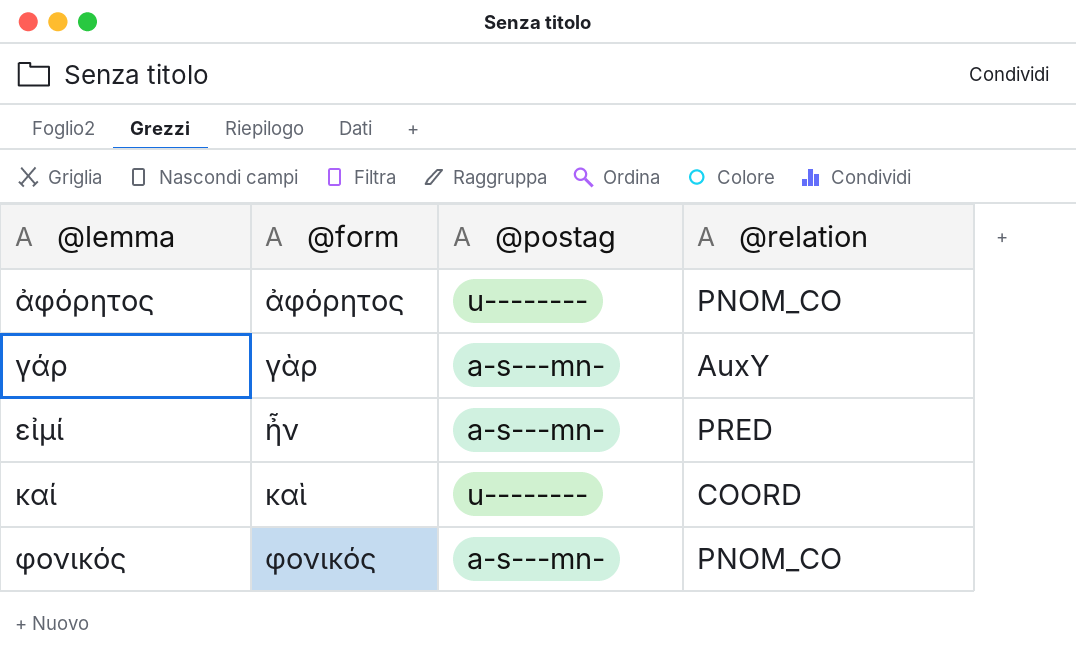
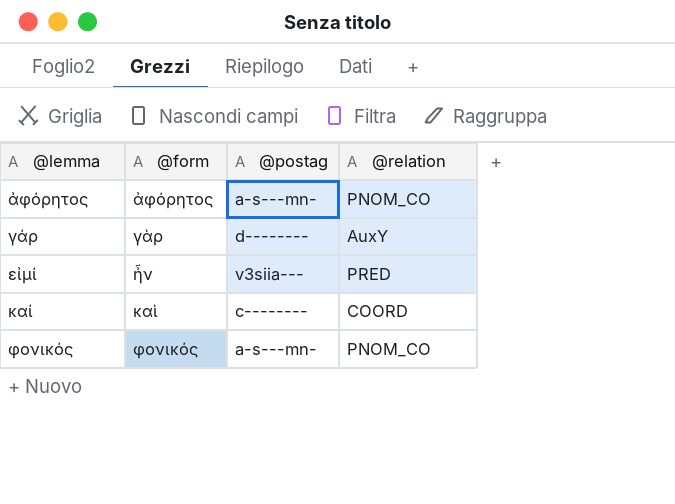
ἀφόρητος | @postag: u-------- -> a-s---mn-
γάρ | @postag: a-s---mn- -> d--------
εἰμί | @postag: a-s---mn- -> v3siia---
καί | @postag: u-------- -> c--------

